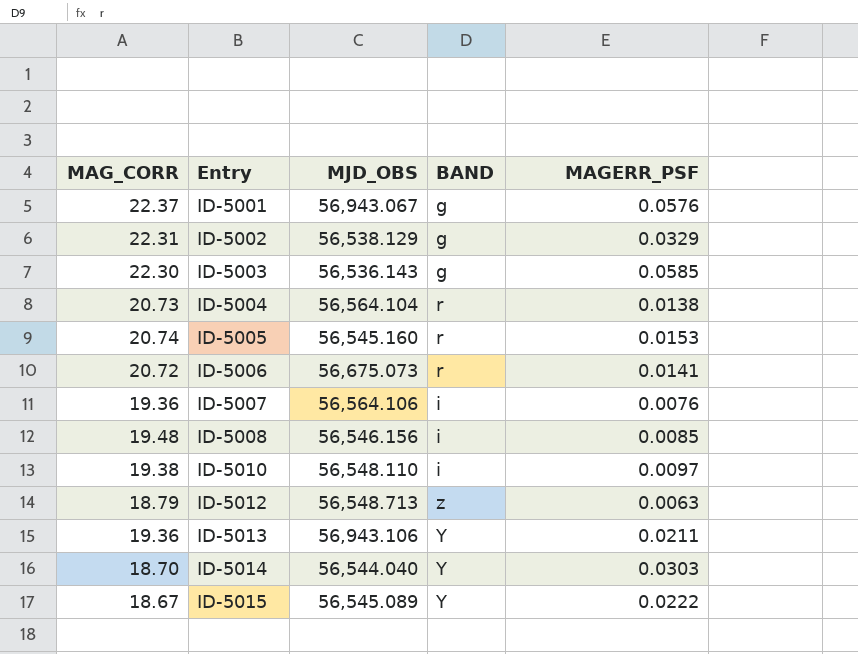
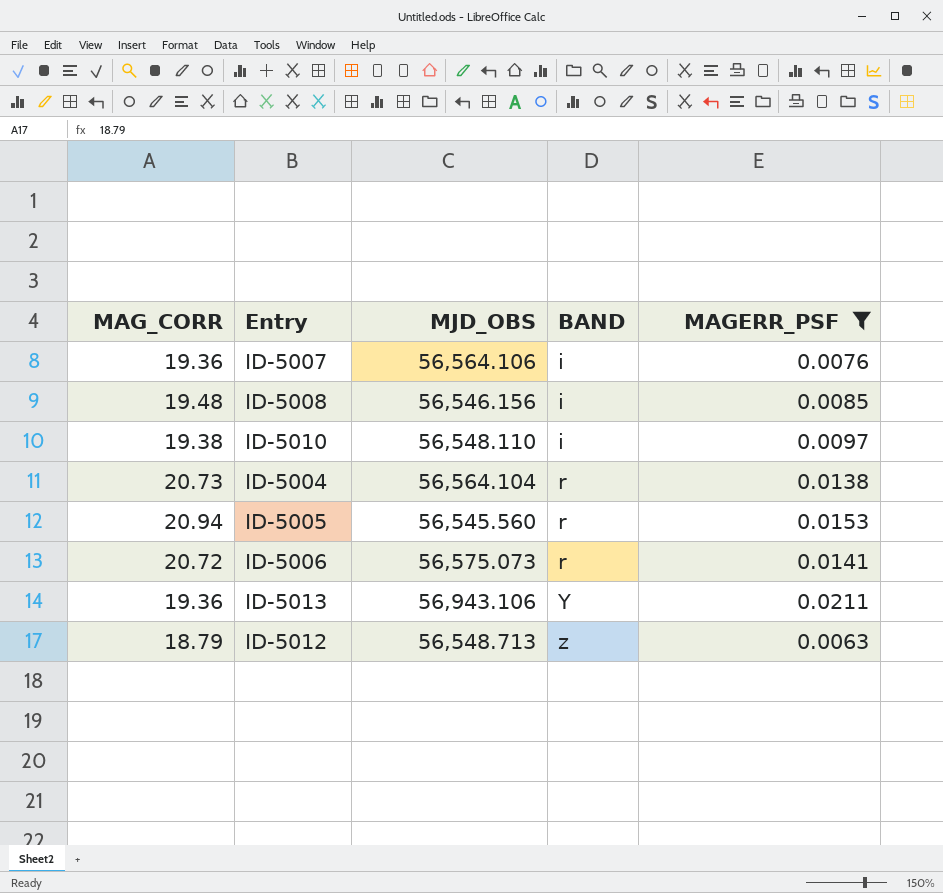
filter: none -> MAGERR_PSF <= 0.0211
row order: Entry ascending -> BAND ascending
ID-5005 | MAG_CORR: 20.74 -> 20.94
ID-5005 | MJD_OBS: 56,545.160 -> 56,545.560
ID-5006 | MJD_OBS: 56,675.073 -> 56,575.073

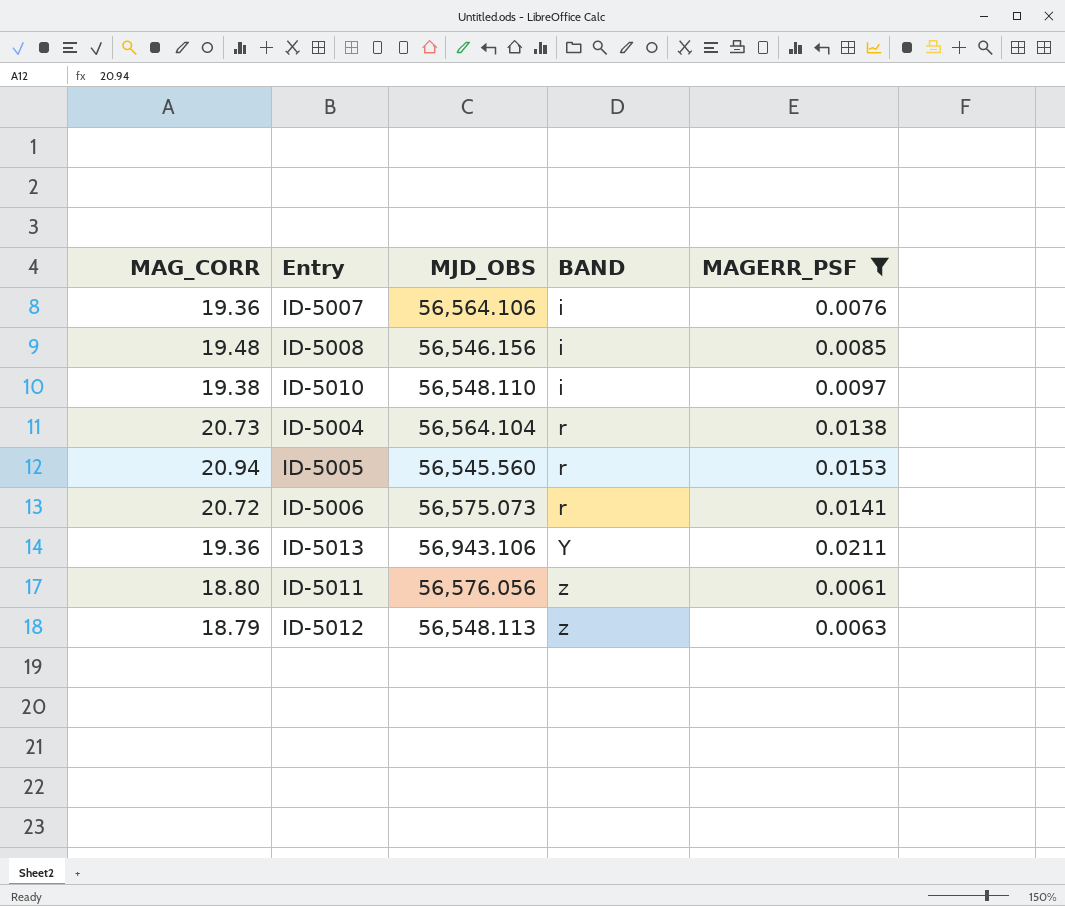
row ID-5011: none -> 18.80 | 56,576.056 | z | 0.0061
ID-5012 | MJD_OBS: 56,548.713 -> 56,548.113

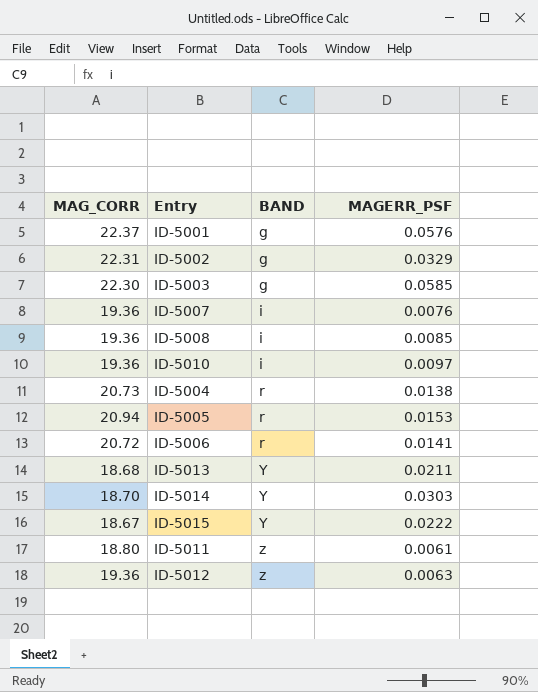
filter: MAGERR_PSF <= 0.0211 -> none
column MJD_OBS | position: 3 -> none
ID-5008 | MAG_CORR: 19.48 -> 19.36
ID-5010 | MAG_CORR: 19.38 -> 19.36
ID-5013 | MAG_CORR: 19.36 -> 18.68
ID-5012 | MAG_CORR: 18.79 -> 19.36

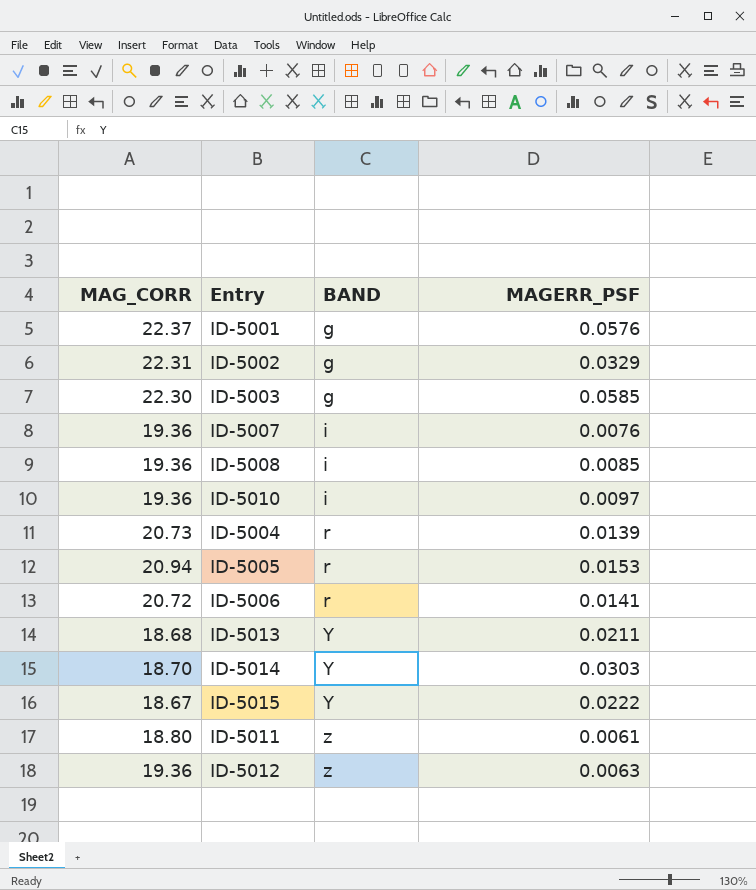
ID-5004 | MAGERR_PSF: 0.0138 -> 0.0139

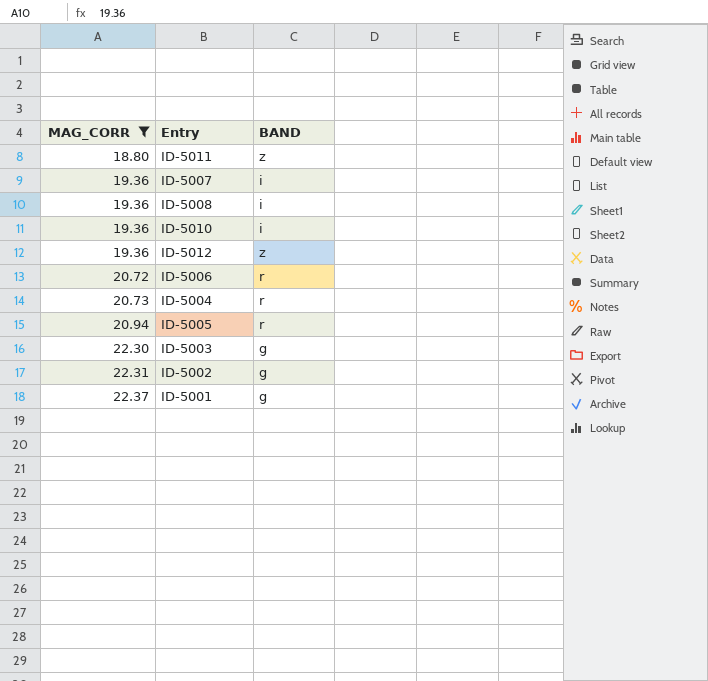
filter: none -> MAG_CORR >= 18.80
row order: BAND ascending -> MAG_CORR ascending
column MAGERR_PSF | position: 4 -> none

